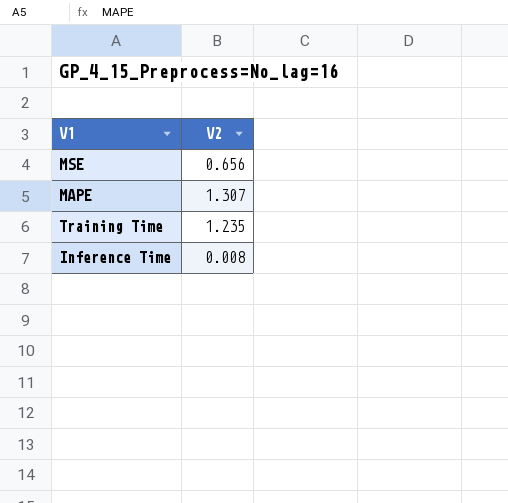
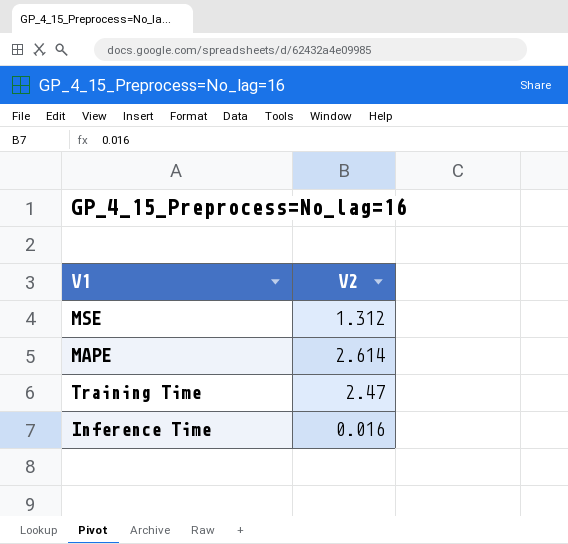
MSE | V2: 0.656 -> 1.312
MAPE | V2: 1.307 -> 2.614
Training Time | V2: 1.235 -> 2.47
Inference Time | V2: 0.008 -> 0.016

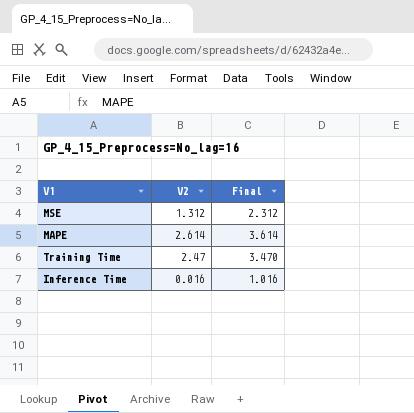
column Final | formula: none -> [V2] + 1

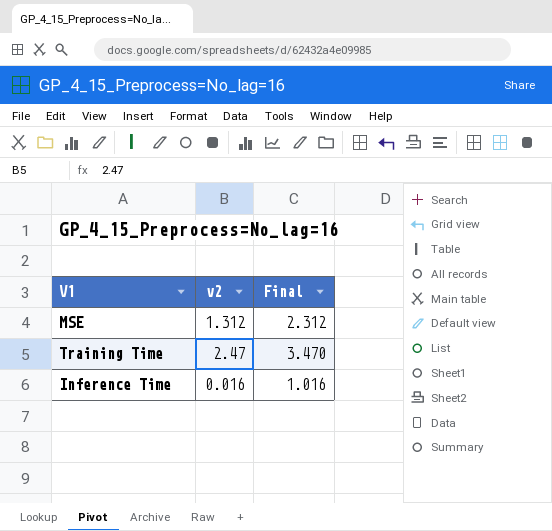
column name: V2 -> v2
row MAPE: 2.614 | 3.614 -> none

